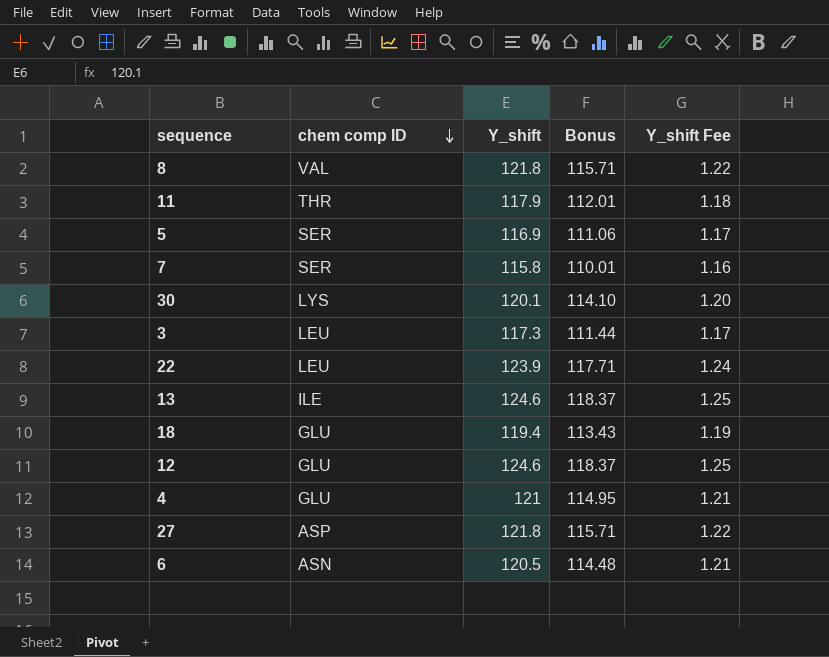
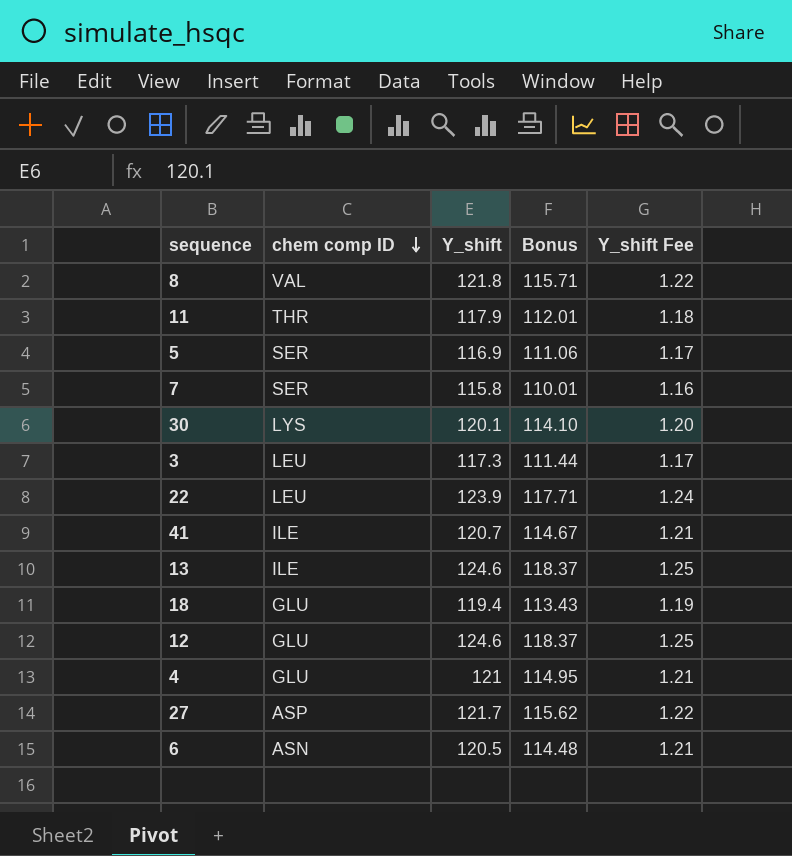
row 41: none -> ILE | 120.7 | 114.67 | 1.21
27 | Y_shift: 121.8 -> 121.7
27 | Bonus: 115.71 -> 115.62

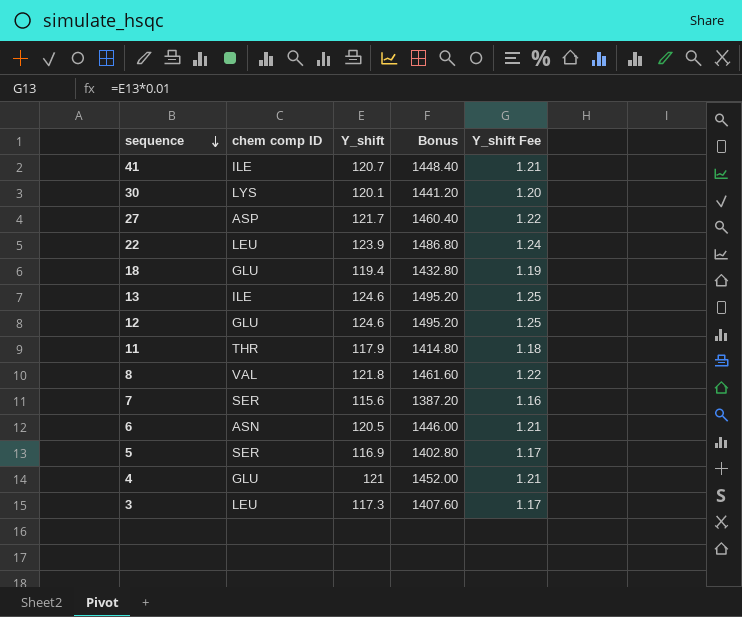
row order: chem comp ID descending -> sequence descending
column Bonus | formula: [Y_shift] * 0.95 -> [Y_shift] * 12
7 | Y_shift: 115.8 -> 115.6

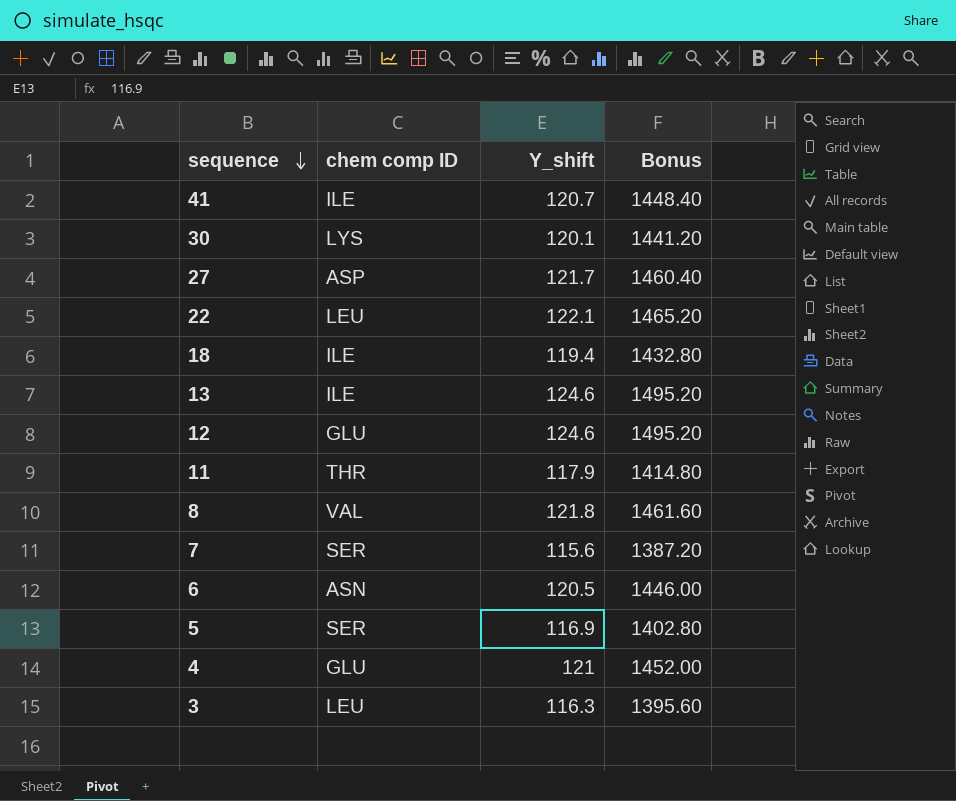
column Y_shift Fee | formula: [Y_shift] * 0.01 -> none
22 | Y_shift: 123.9 -> 122.1
22 | Bonus: 1486.80 -> 1465.20
18 | chem comp ID: GLU -> ILE
3 | Y_shift: 117.3 -> 116.3
3 | Bonus: 1407.60 -> 1395.60

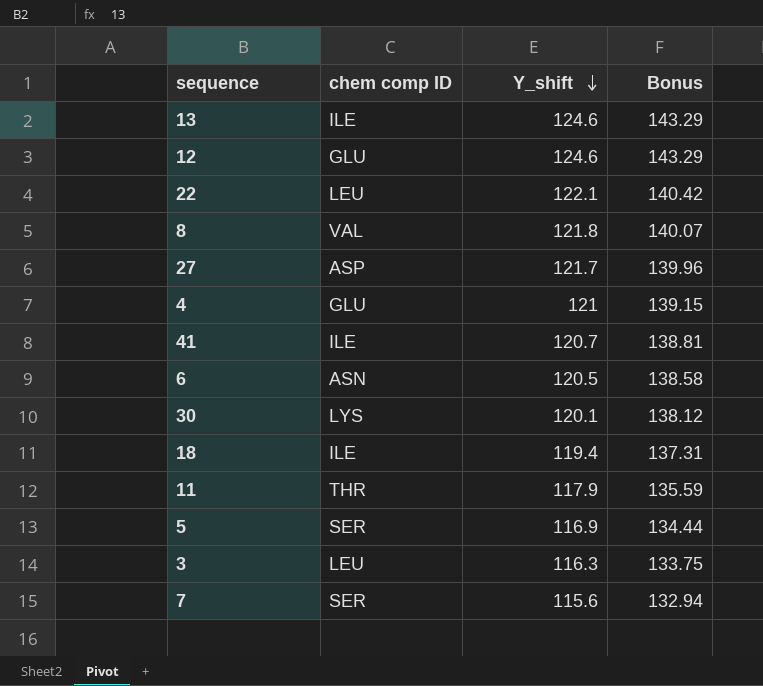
row order: sequence descending -> Y_shift descending
column Bonus | formula: [Y_shift] * 12 -> [Y_shift] * 1.15

